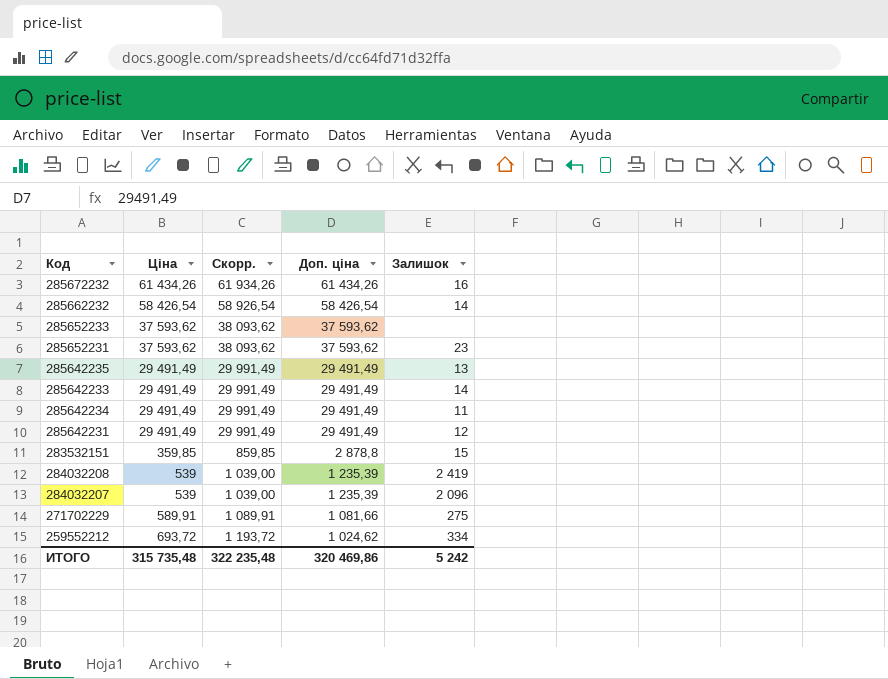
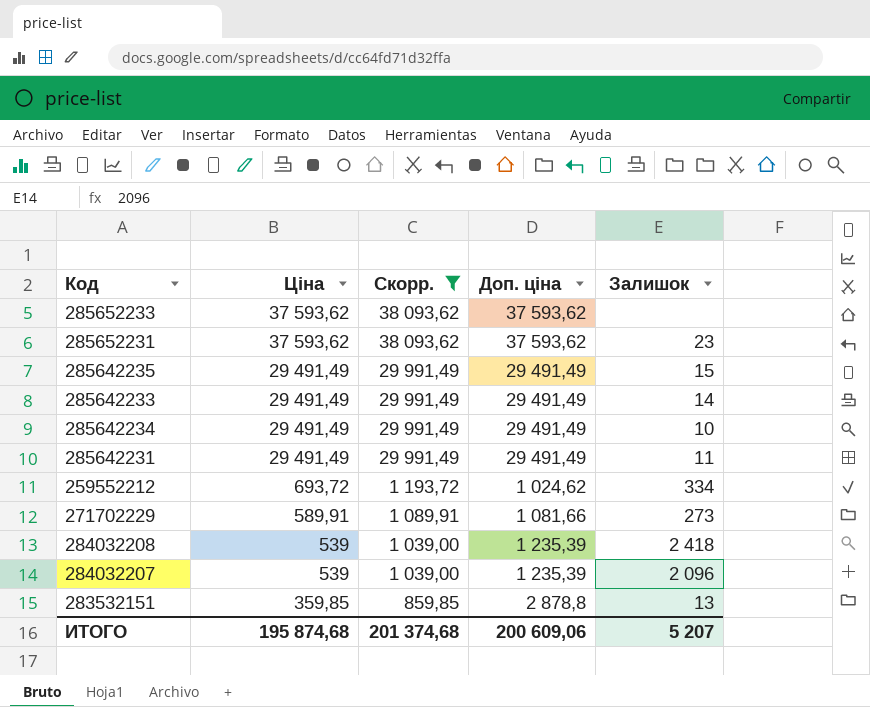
filter: none -> Скорр. <= 38 093,62
row order: Доп. ціна descending -> Ціна descending
285642235 | Залишок: 13 -> 15
285642234 | Залишок: 11 -> 10
285642231 | Залишок: 12 -> 11
271702229 | Залишок: 275 -> 273
284032208 | Залишок: 2 419 -> 2 418
283532151 | Залишок: 15 -> 13
ИТОГО | Ціна: 315 735,48 -> 195 874,68
ИТОГО | Скорр.: 322 235,48 -> 201 374,68
ИТОГО | Доп. ціна: 320 469,86 -> 200 609,06
ИТОГО | Залишок: 5 242 -> 5 207

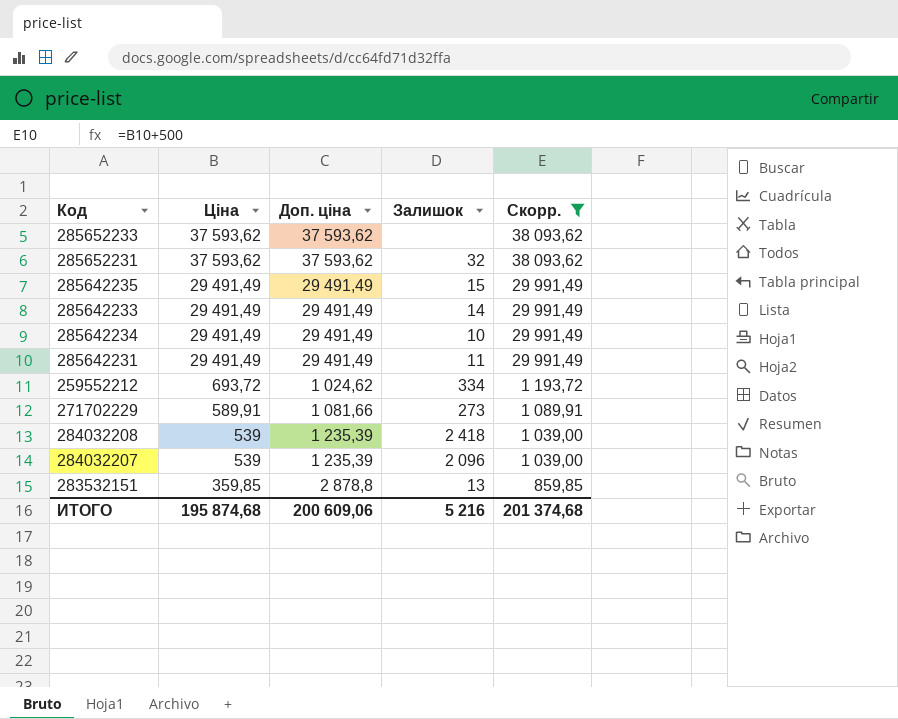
column Скорр. | position: 3 -> 5
285652231 | Залишок: 23 -> 32
ИТОГО | Залишок: 5 207 -> 5 216

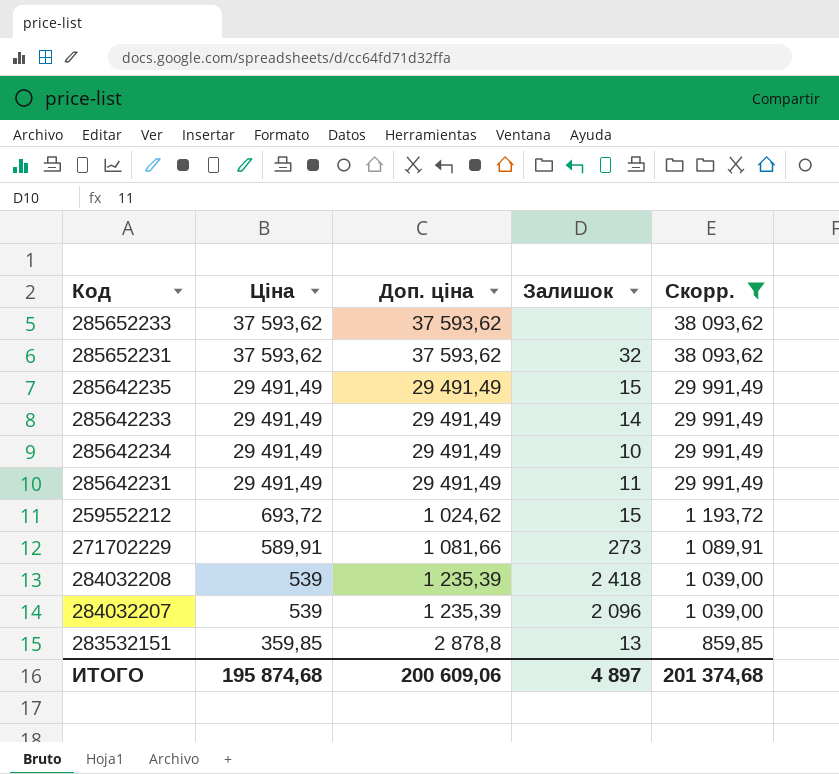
259552212 | Залишок: 334 -> 15
ИТОГО | Залишок: 5 216 -> 4 897

